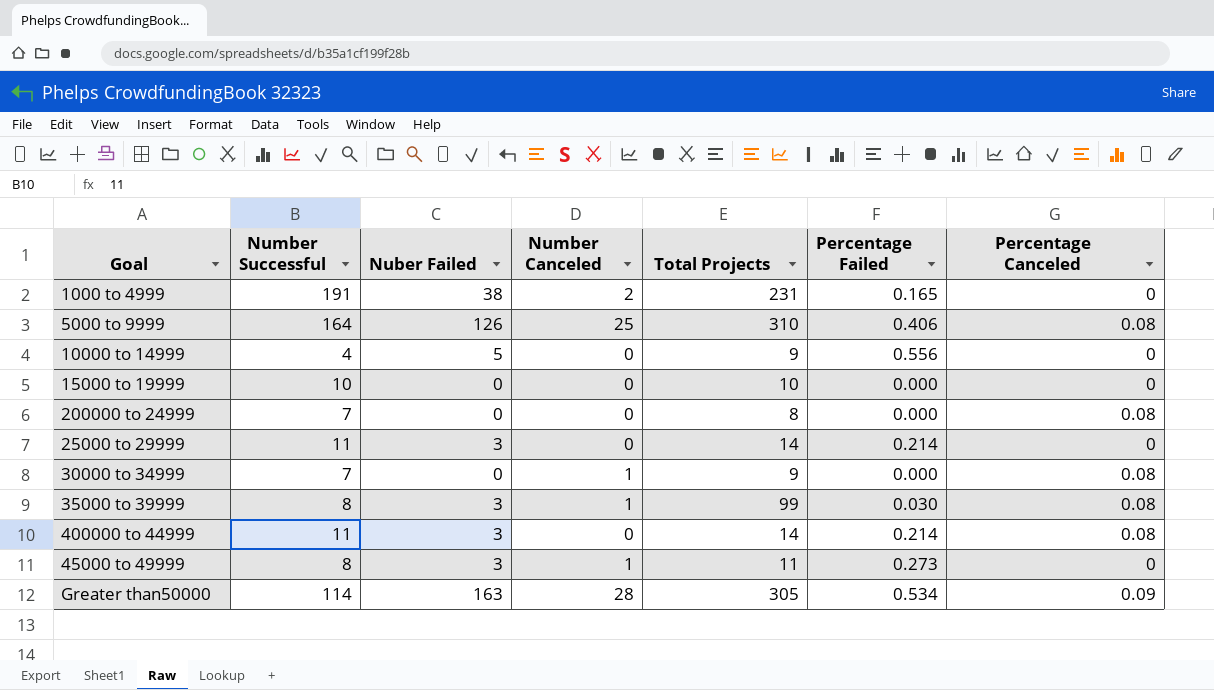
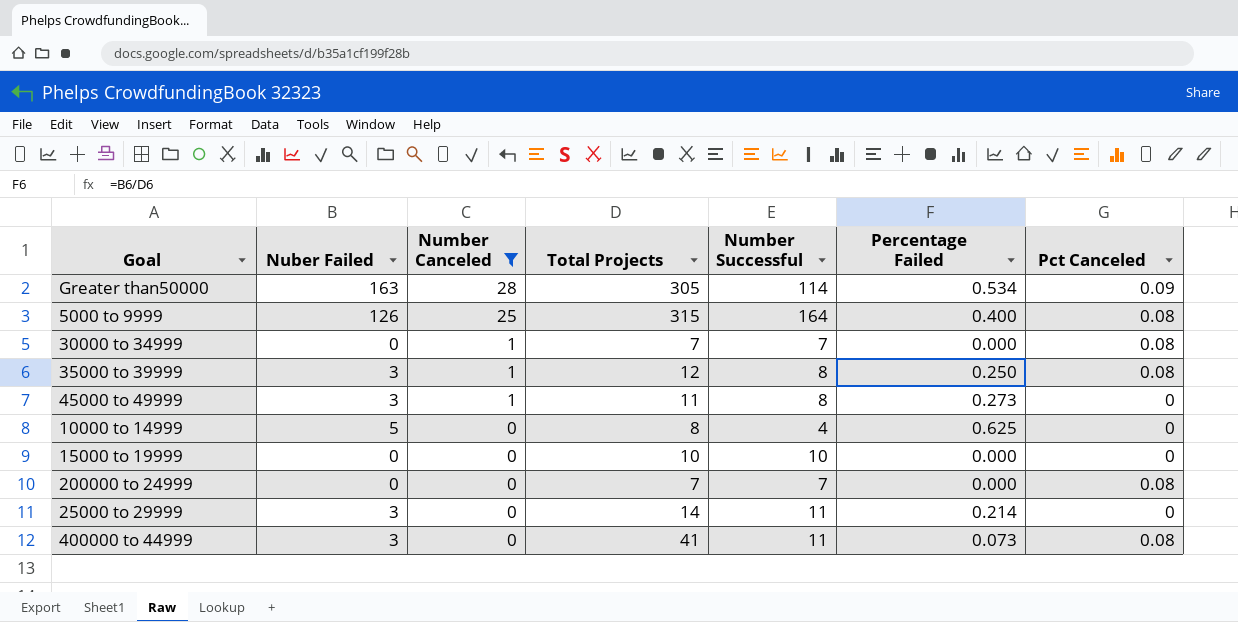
filter: none -> Number Canceled != 2
row order: none -> Number Canceled descending
column Number Successful | position: 2 -> 5
column name: Percentage Canceled -> Pct Canceled
5000 to 9999 | Total Projects: 310 -> 315
5000 to 9999 | Percentage Failed: 0.406 -> 0.400
30000 to 34999 | Total Projects: 9 -> 7
35000 to 39999 | Total Projects: 99 -> 12
35000 to 39999 | Percentage Failed: 0.030 -> 0.250
10000 to 14999 | Total Projects: 9 -> 8
10000 to 14999 | Percentage Failed: 0.556 -> 0.625
200000 to 24999 | Total Projects: 8 -> 7
400000 to 44999 | Total Projects: 14 -> 41
400000 to 44999 | Percentage Failed: 0.214 -> 0.073

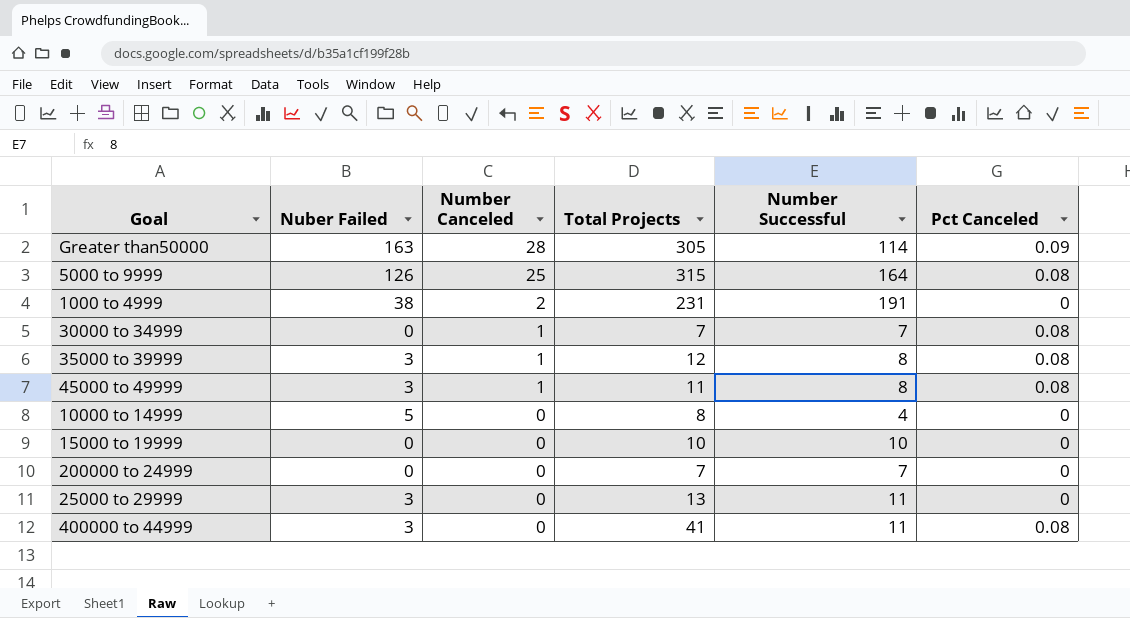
filter: Number Canceled != 2 -> none
column Percentage Failed | formula: [Nuber Failed] / [Total Projects] -> none
45000 to 49999 | Pct Canceled: 0 -> 0.08
200000 to 24999 | Pct Canceled: 0.08 -> 0
25000 to 29999 | Total Projects: 14 -> 13

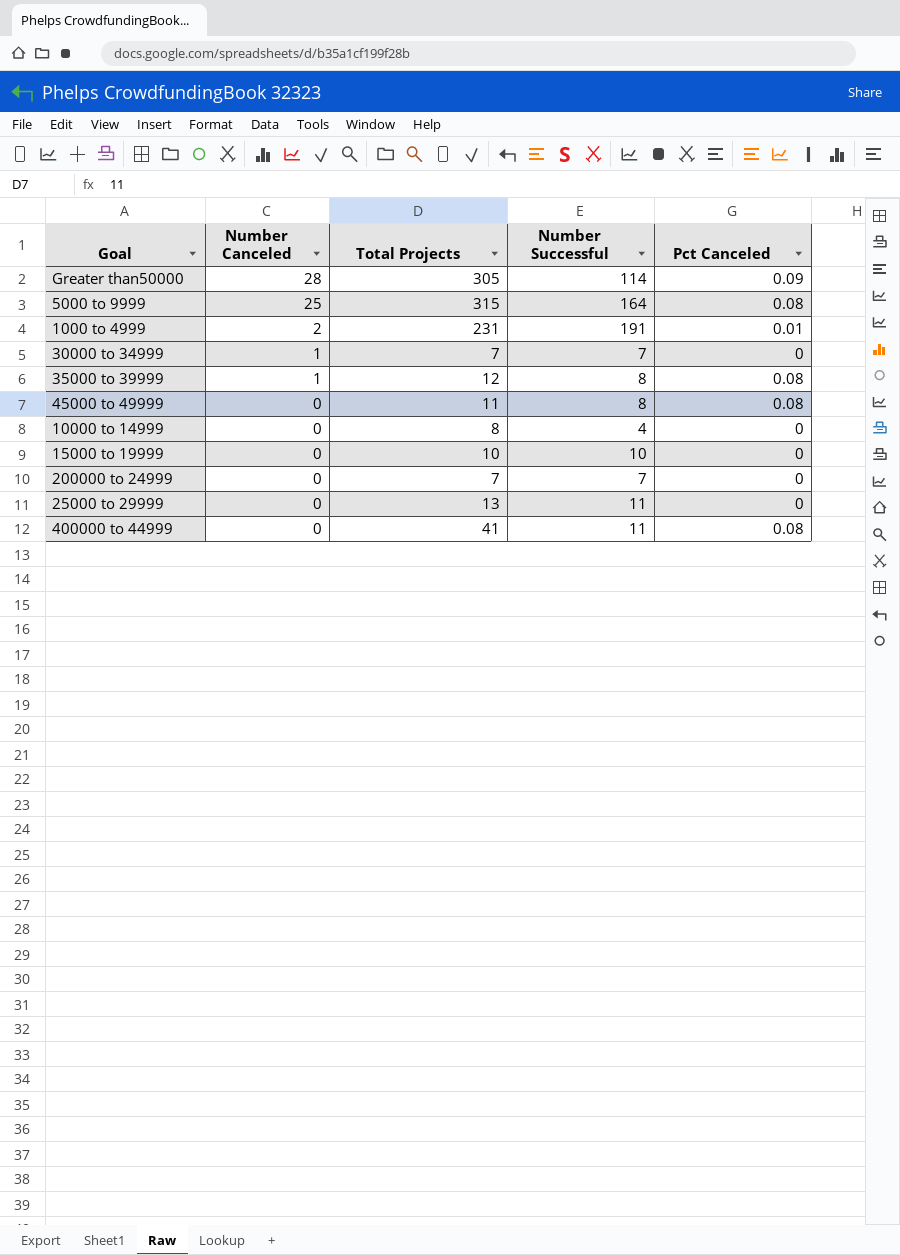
column Nuber Failed | position: 2 -> none
1000 to 4999 | Pct Canceled: 0 -> 0.01
30000 to 34999 | Pct Canceled: 0.08 -> 0
45000 to 49999 | Number Canceled: 1 -> 0

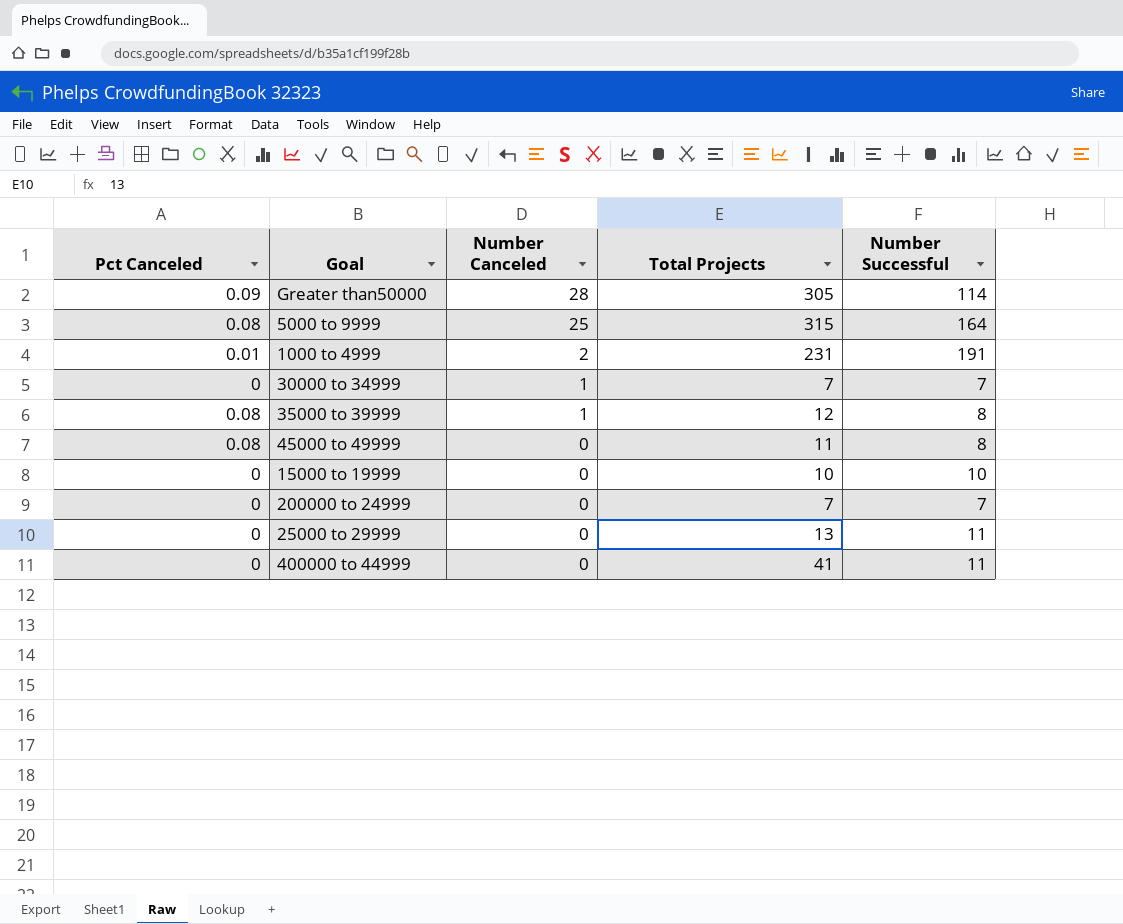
column Pct Canceled | position: 5 -> 1
row 10000 to 14999: 0 | 8 | 4 | 0 -> none
400000 to 44999 | Pct Canceled: 0.08 -> 0

